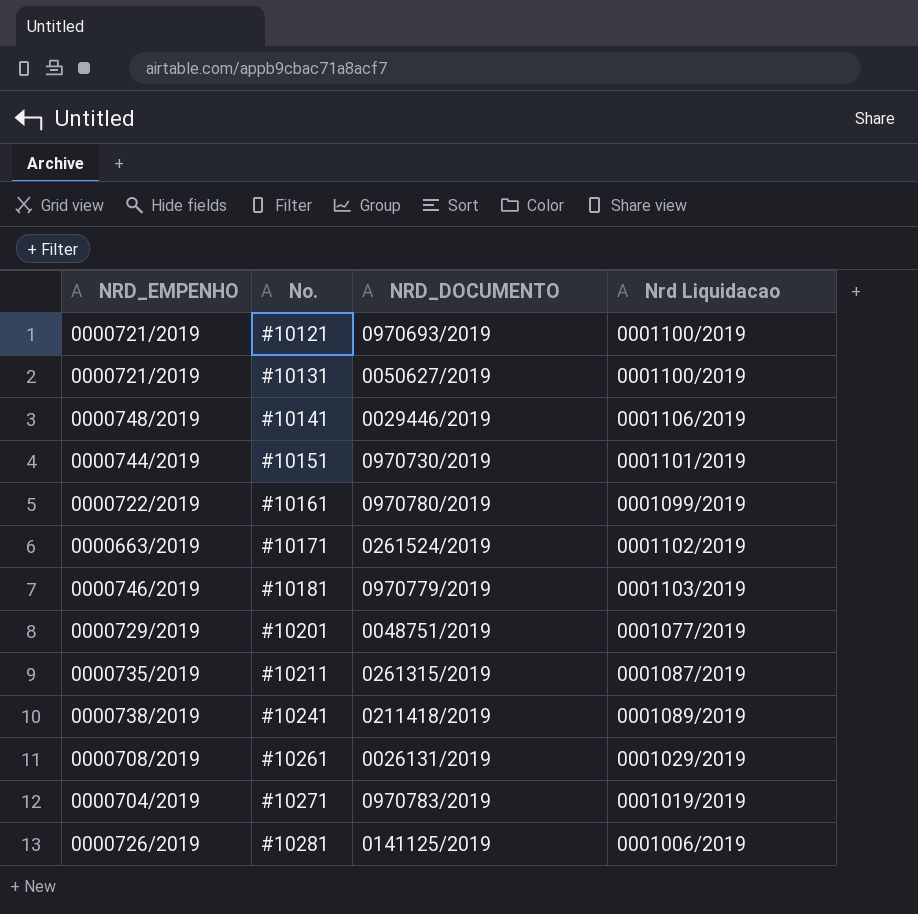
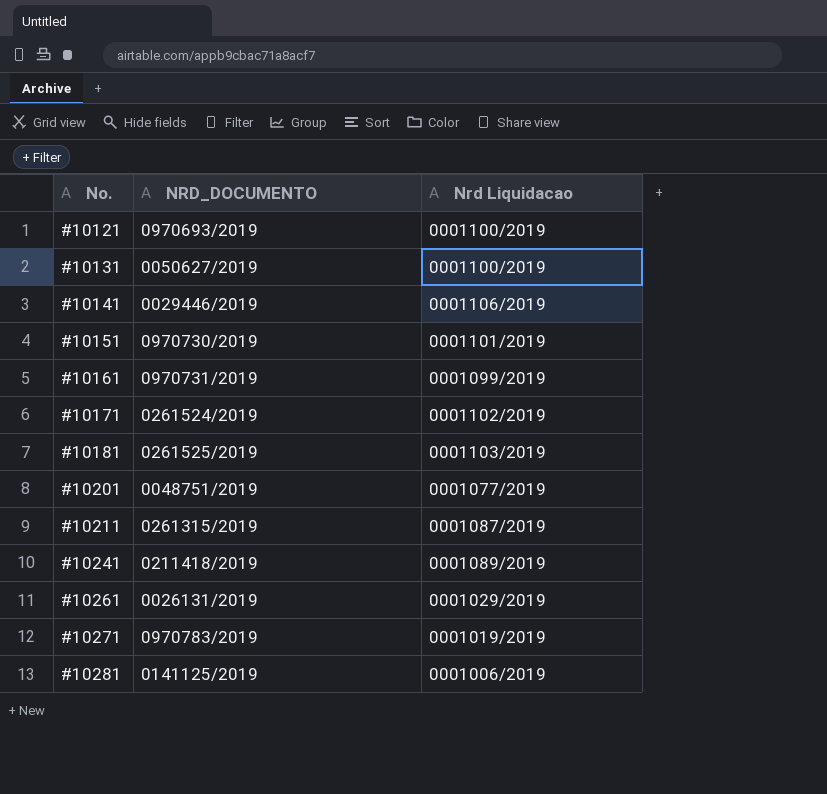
column NRD_EMPENHO | position: 1 -> none
#10161 | NRD_DOCUMENTO: 0970780/2019 -> 0970731/2019
#10181 | NRD_DOCUMENTO: 0970779/2019 -> 0261525/2019

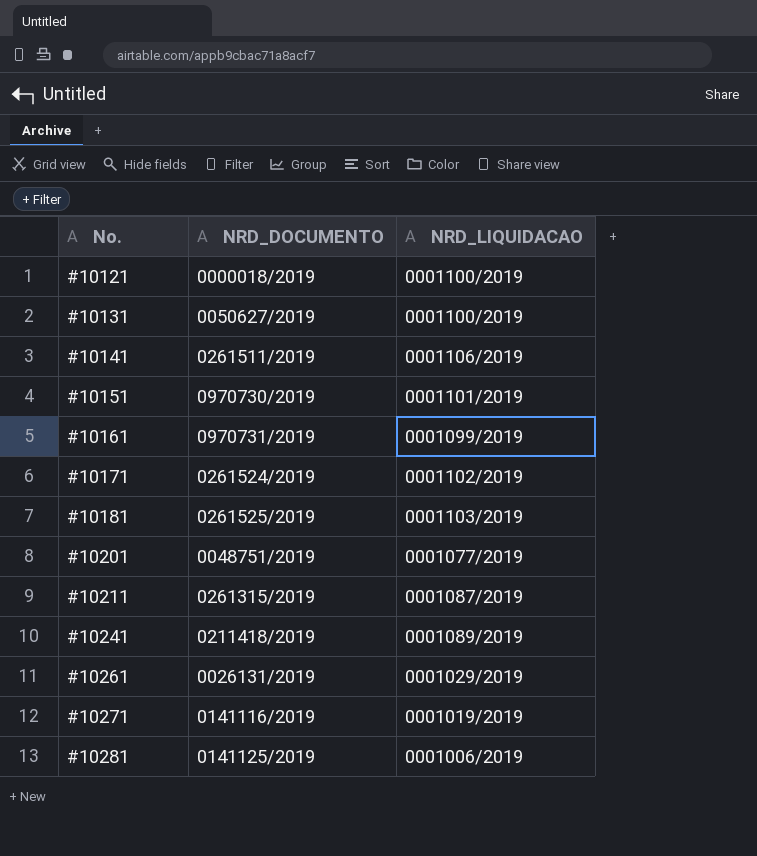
column name: Nrd Liquidacao -> NRD_LIQUIDACAO
#10121 | NRD_DOCUMENTO: 0970693/2019 -> 0000018/2019
#10141 | NRD_DOCUMENTO: 0029446/2019 -> 0261511/2019
#10271 | NRD_DOCUMENTO: 0970783/2019 -> 0141116/2019

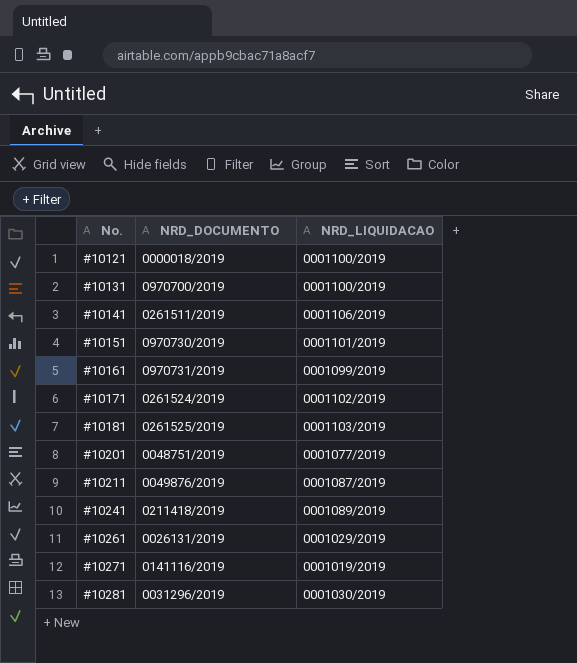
#10131 | NRD_DOCUMENTO: 0050627/2019 -> 0970700/2019
#10211 | NRD_DOCUMENTO: 0261315/2019 -> 0049876/2019
#10281 | NRD_DOCUMENTO: 0141125/2019 -> 0031296/2019
#10281 | NRD_LIQUIDACAO: 0001006/2019 -> 0001030/2019

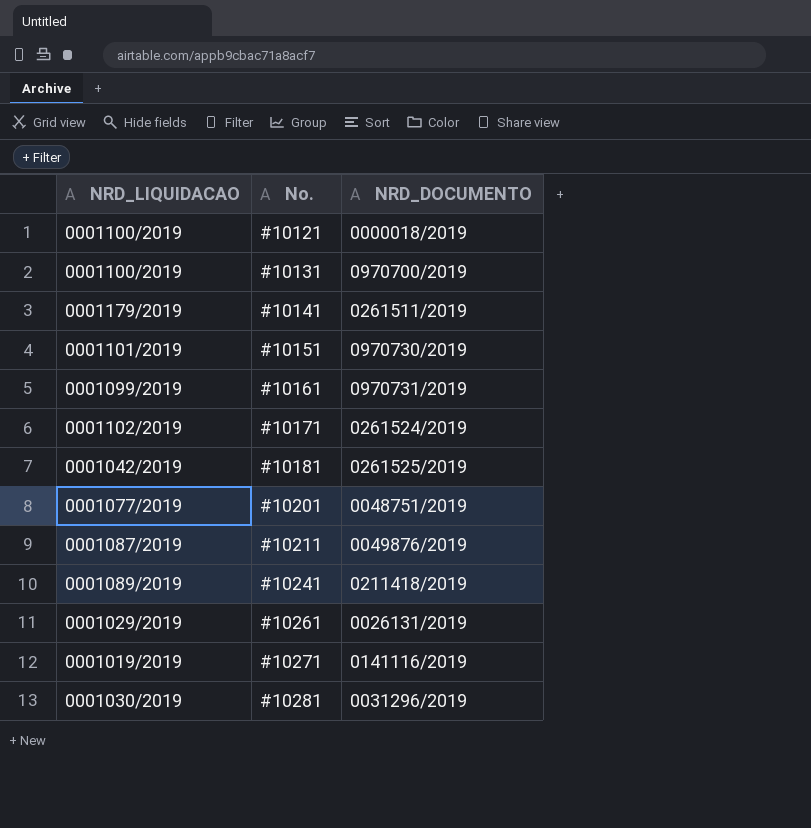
column NRD_LIQUIDACAO | position: 3 -> 1
#10141 | NRD_LIQUIDACAO: 0001106/2019 -> 0001179/2019
#10181 | NRD_LIQUIDACAO: 0001103/2019 -> 0001042/2019

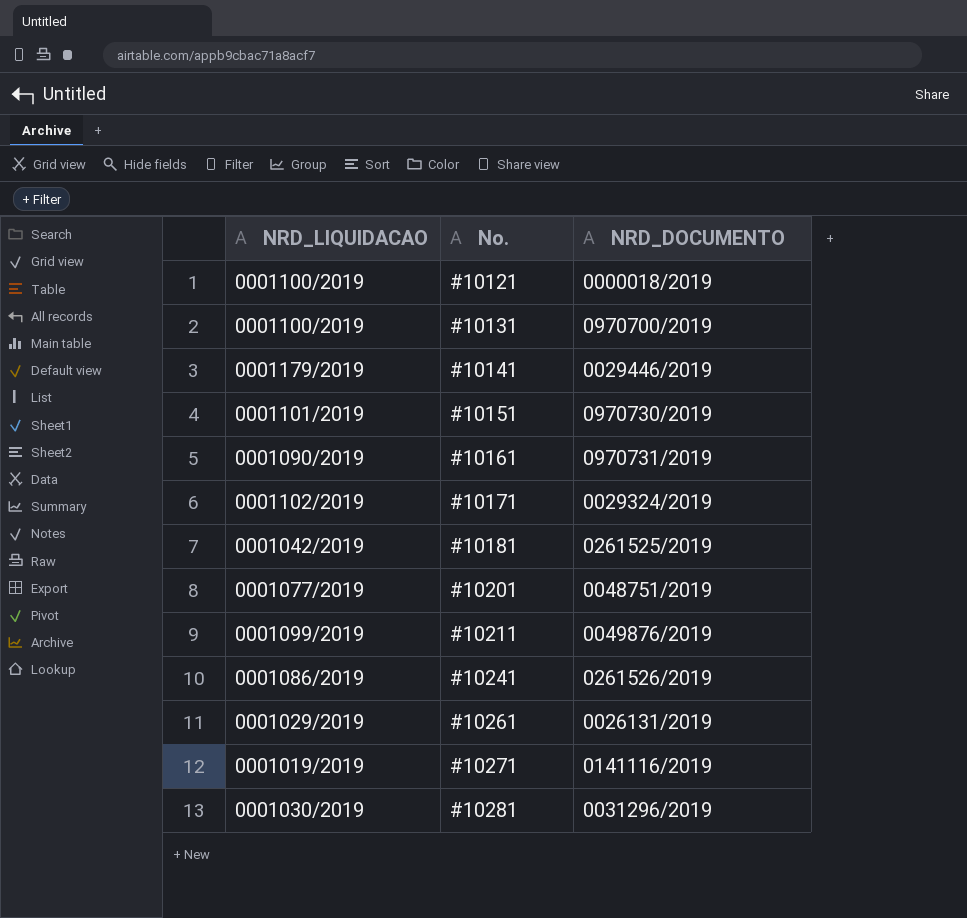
#10141 | NRD_DOCUMENTO: 0261511/2019 -> 0029446/2019
#10161 | NRD_LIQUIDACAO: 0001099/2019 -> 0001090/2019
#10171 | NRD_DOCUMENTO: 0261524/2019 -> 0029324/2019
#10211 | NRD_LIQUIDACAO: 0001087/2019 -> 0001099/2019
#10241 | NRD_LIQUIDACAO: 0001089/2019 -> 0001086/2019
#10241 | NRD_DOCUMENTO: 0211418/2019 -> 0261526/2019

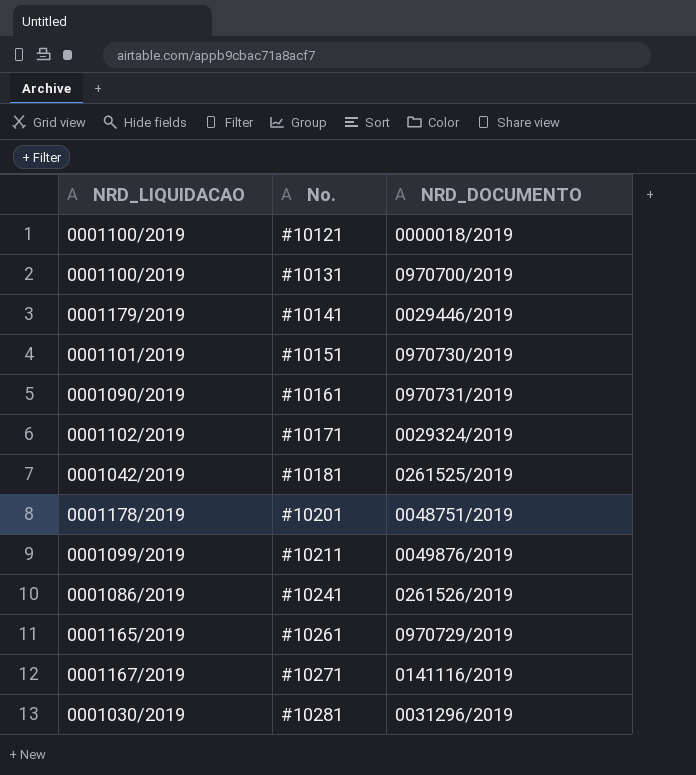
#10201 | NRD_LIQUIDACAO: 0001077/2019 -> 0001178/2019
#10261 | NRD_LIQUIDACAO: 0001029/2019 -> 0001165/2019
#10261 | NRD_DOCUMENTO: 0026131/2019 -> 0970729/2019
#10271 | NRD_LIQUIDACAO: 0001019/2019 -> 0001167/2019

